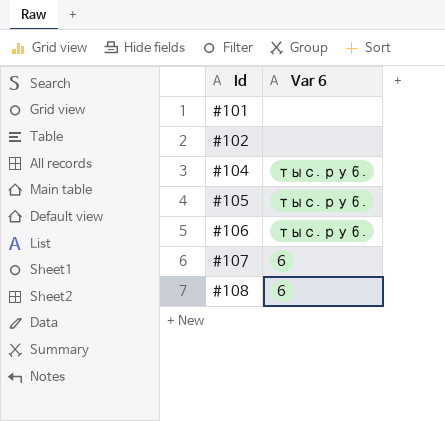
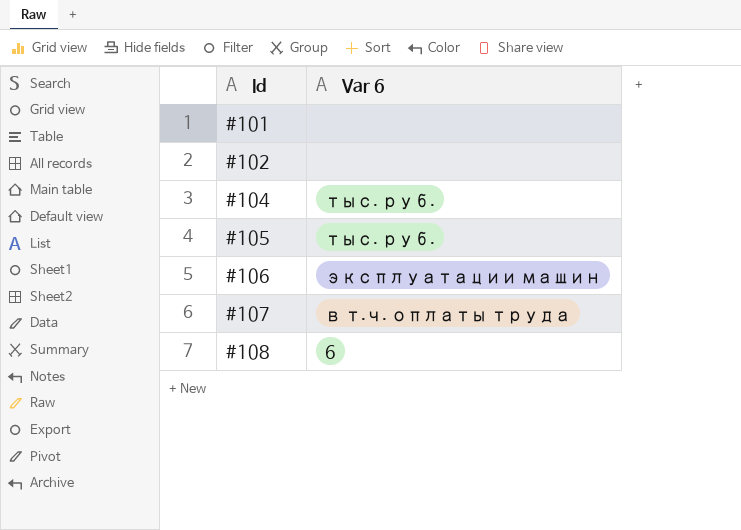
#106 | Var 6: тыс. руб. -> эксплуатации машин
#107 | Var 6: 6 -> в т.ч. оплаты труда

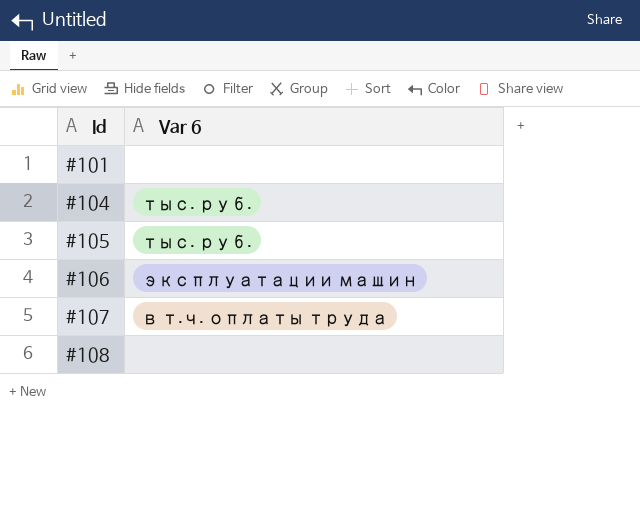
row #102: none -> none
#108 | Var 6: 6 -> none

